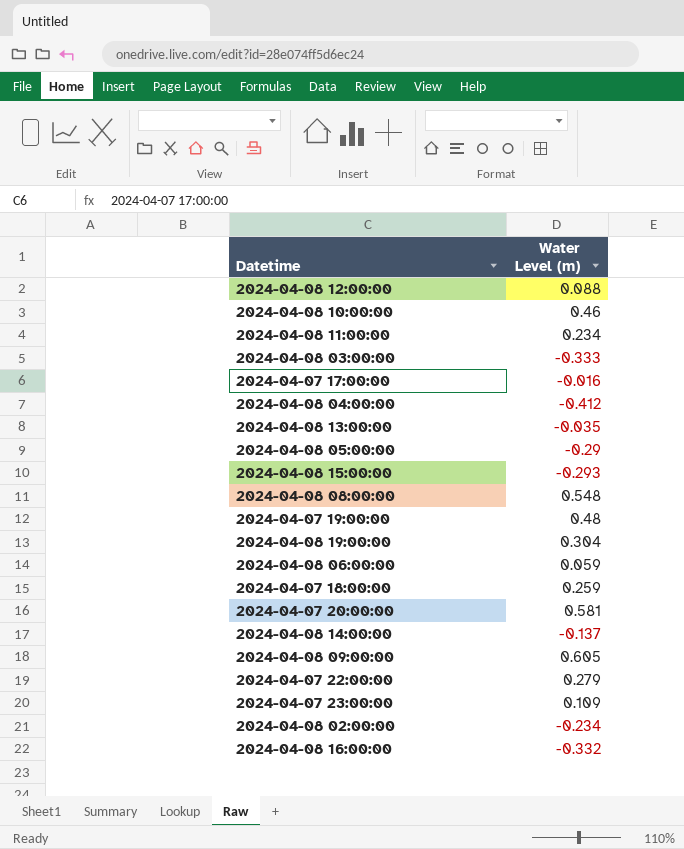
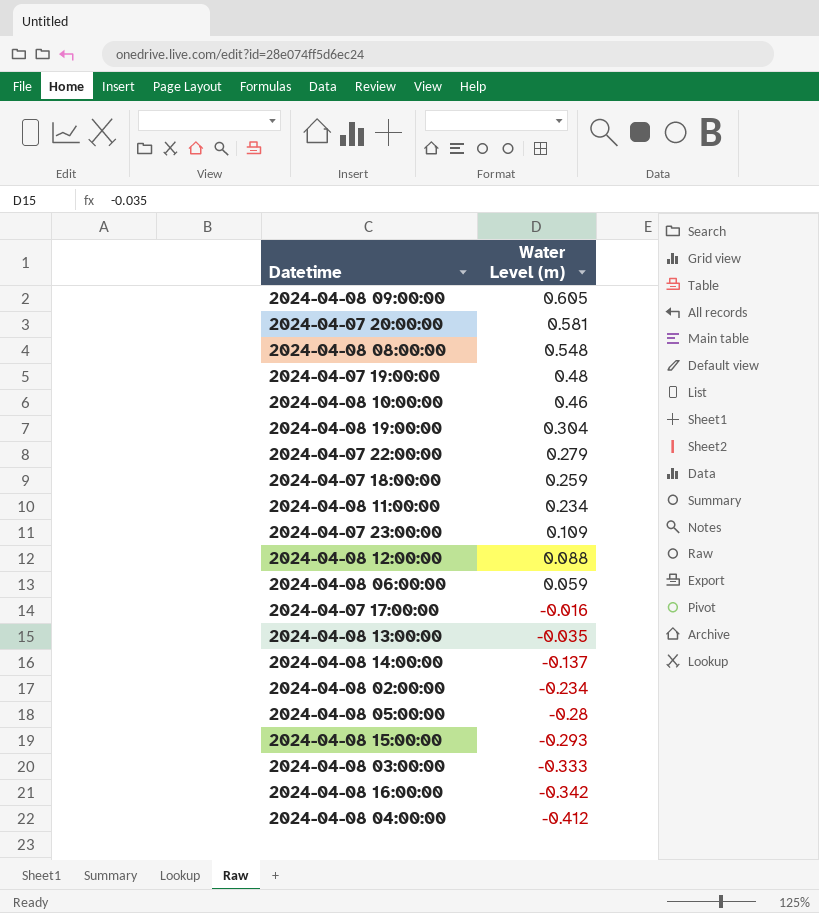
row order: none -> Water Level (m) descending
2024-04-08 05:00:00 | Water Level (m): -0.29 -> -0.28
2024-04-08 16:00:00 | Water Level (m): -0.332 -> -0.342

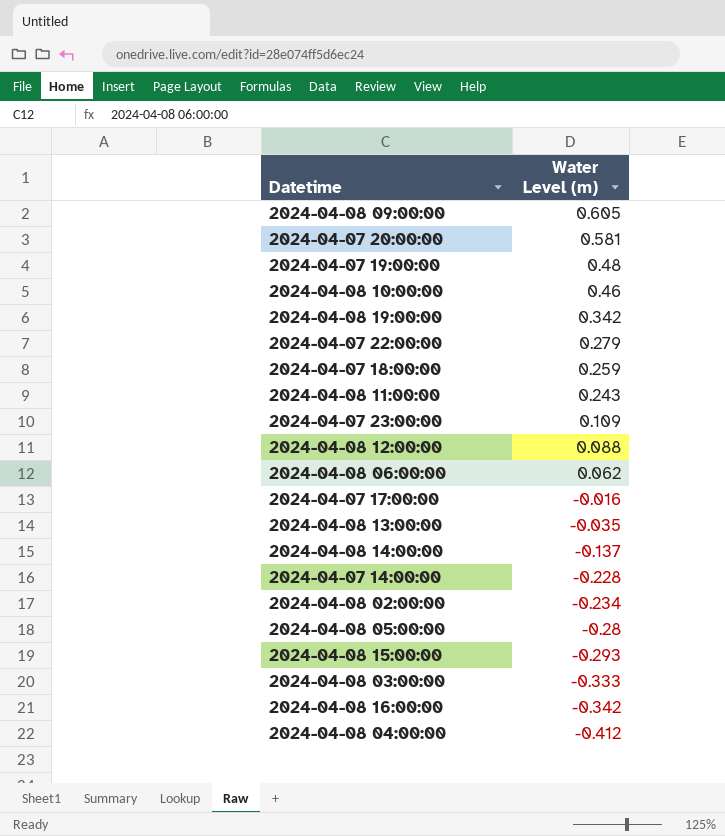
row 2024-04-08 08:00:00: 0.548 -> none
2024-04-08 19:00:00 | Water Level (m): 0.304 -> 0.342
2024-04-08 11:00:00 | Water Level (m): 0.234 -> 0.243
2024-04-08 06:00:00 | Water Level (m): 0.059 -> 0.062
row 2024-04-07 14:00:00: none -> -0.228

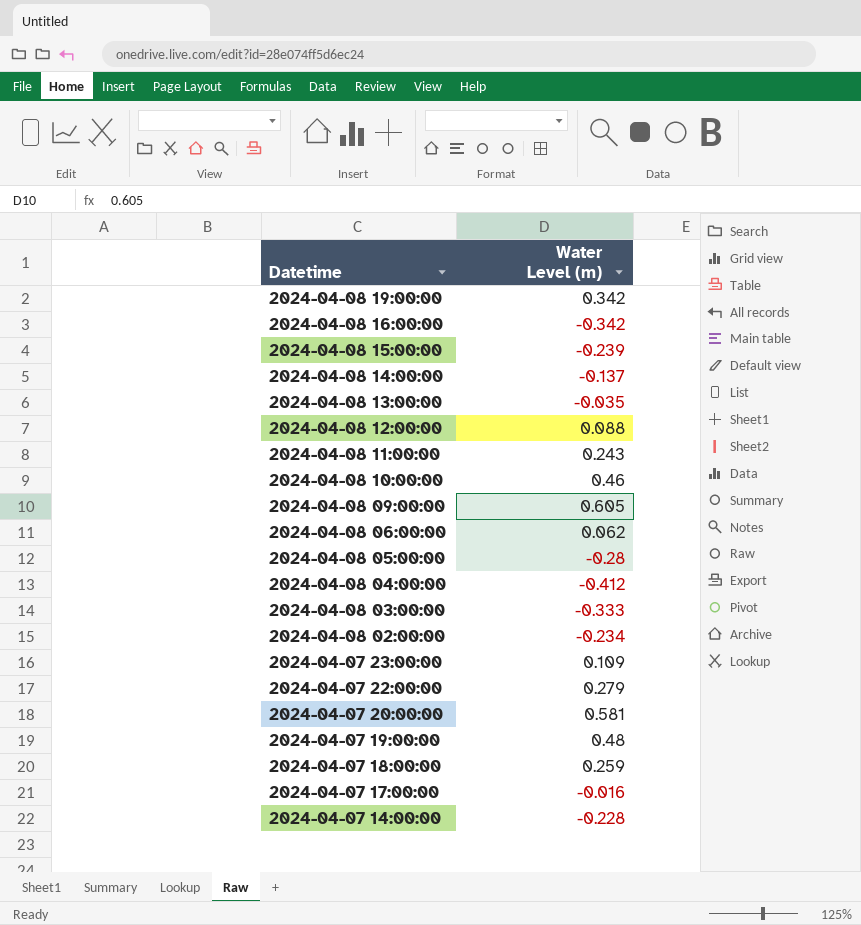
row order: Water Level (m) descending -> Datetime descending
2024-04-08 15:00:00 | Water Level (m): -0.293 -> -0.239

